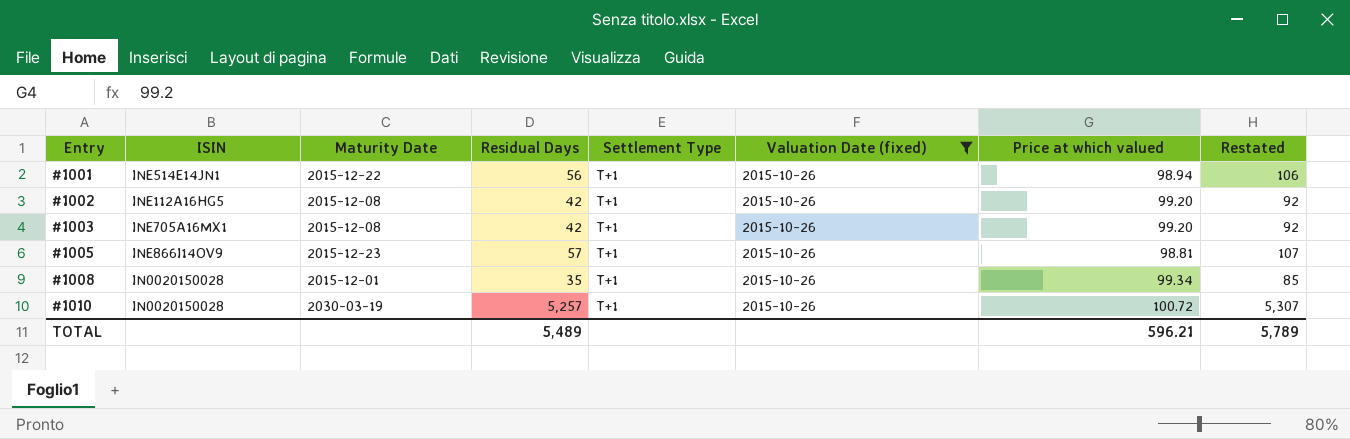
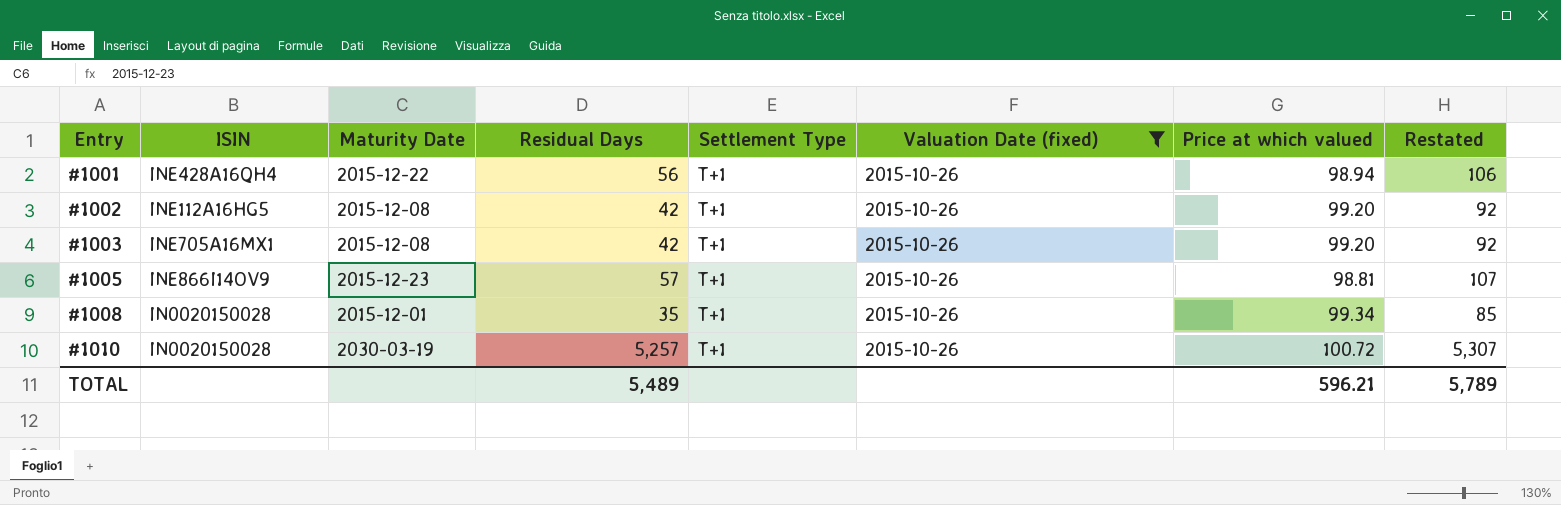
#1001 | ISIN: INE514E14JN1 -> INE428A16QH4

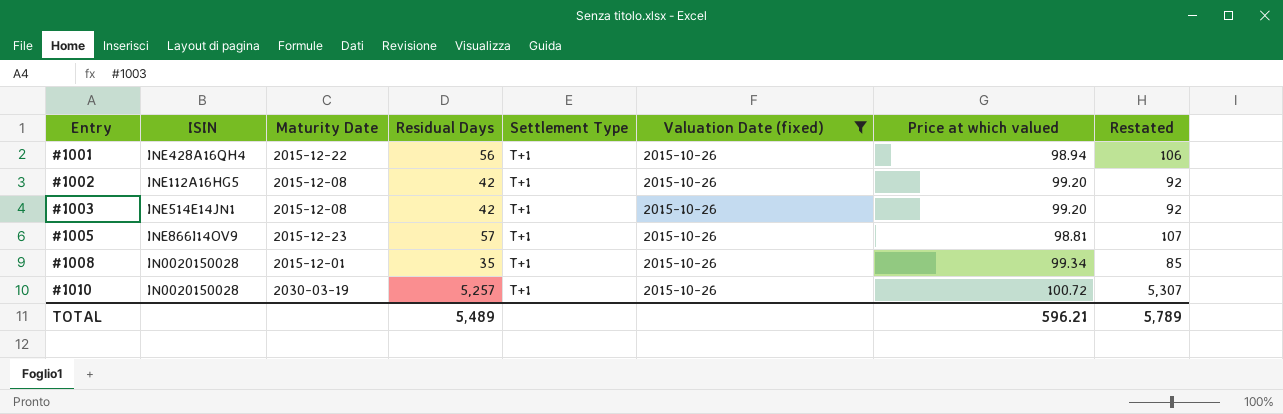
#1003 | ISIN: INE705A16MX1 -> INE514E14JN1

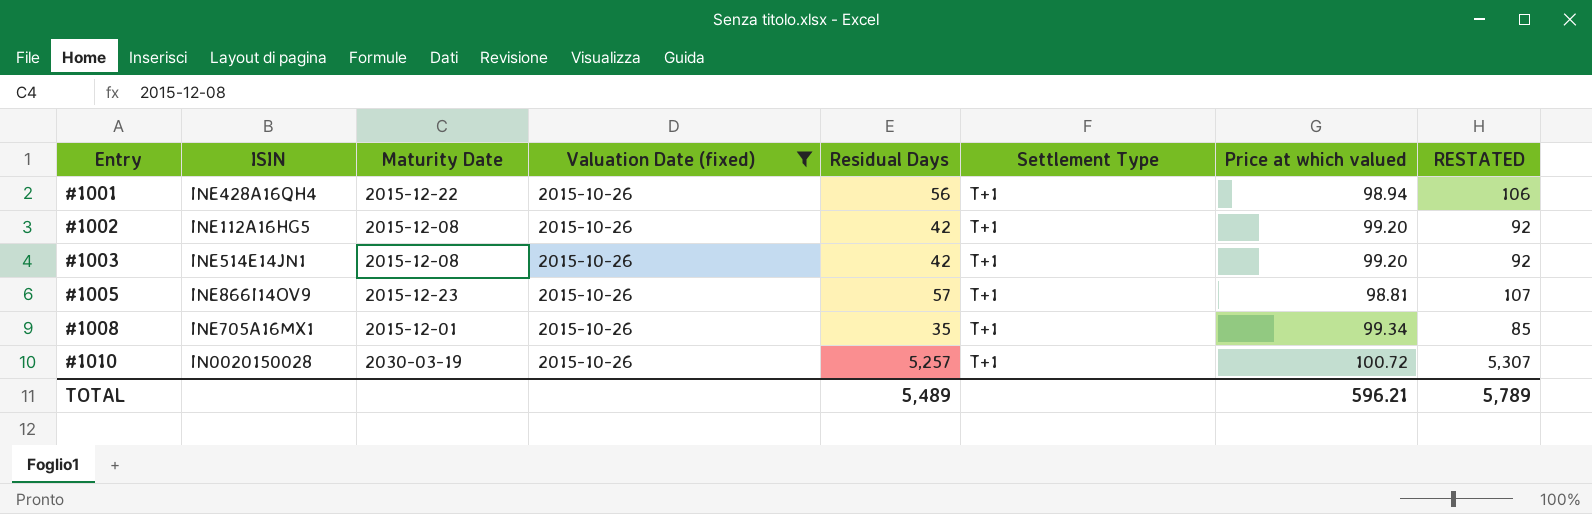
column Valuation Date (fixed) | position: 6 -> 4
column name: Restated -> RESTATED
#1008 | ISIN: IN0020150028 -> INE705A16MX1

